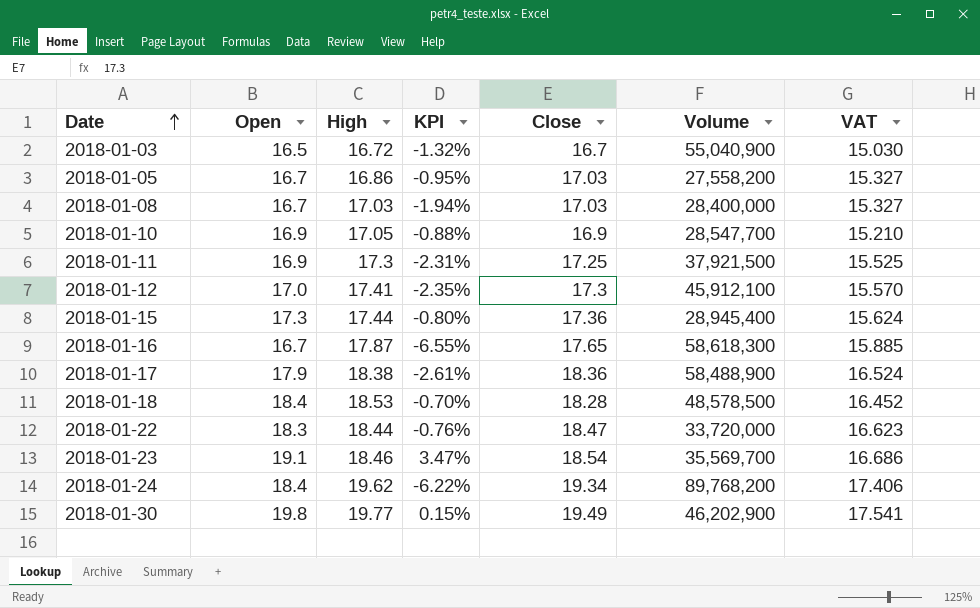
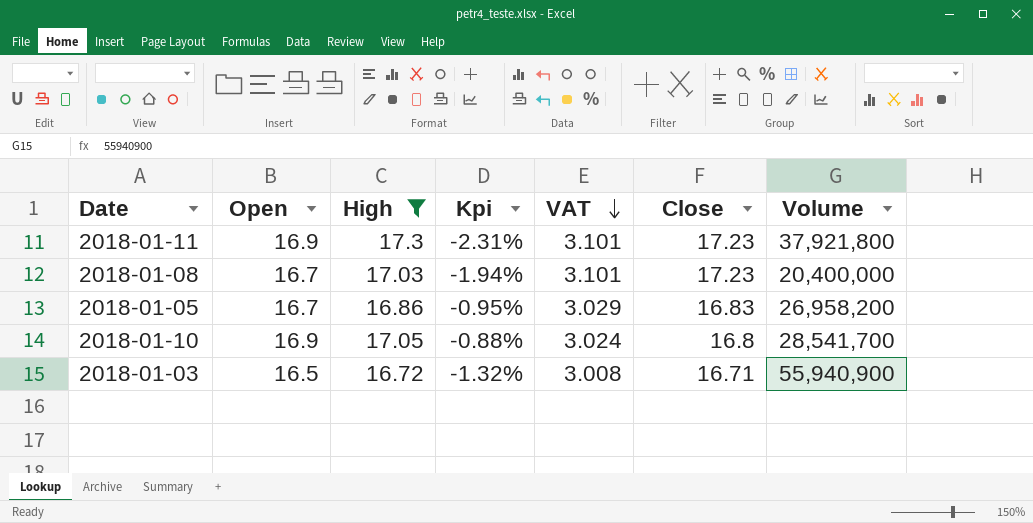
filter: none -> High <= 17.3
row order: Date ascending -> VAT descending
column name: KPI -> Kpi
column VAT | formula: [Close] * 0.9 -> [Close] * 0.18
column VAT | position: 7 -> 5
2018-01-11 | Close: 17.25 -> 17.23
2018-01-11 | Volume: 37,921,500 -> 37,921,800
2018-01-08 | Close: 17.03 -> 17.23
2018-01-08 | Volume: 28,400,000 -> 20,400,000
2018-01-05 | Close: 17.03 -> 16.83
2018-01-05 | Volume: 27,558,200 -> 26,958,200
2018-01-10 | Close: 16.9 -> 16.8
2018-01-10 | Volume: 28,547,700 -> 28,541,700
2018-01-03 | Close: 16.7 -> 16.71
2018-01-03 | Volume: 55,040,900 -> 55,940,900

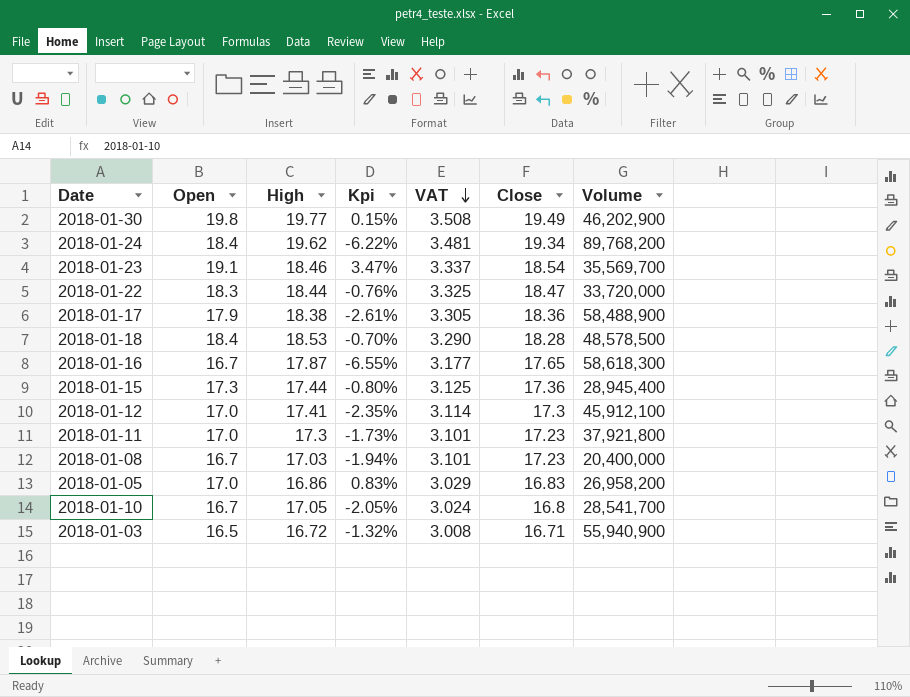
filter: High <= 17.3 -> none
2018-01-11 | Open: 16.9 -> 17.0
2018-01-11 | Kpi: -2.31% -> -1.73%
2018-01-05 | Open: 16.7 -> 17.0
2018-01-05 | Kpi: -0.95% -> 0.83%
2018-01-10 | Open: 16.9 -> 16.7
2018-01-10 | Kpi: -0.88% -> -2.05%

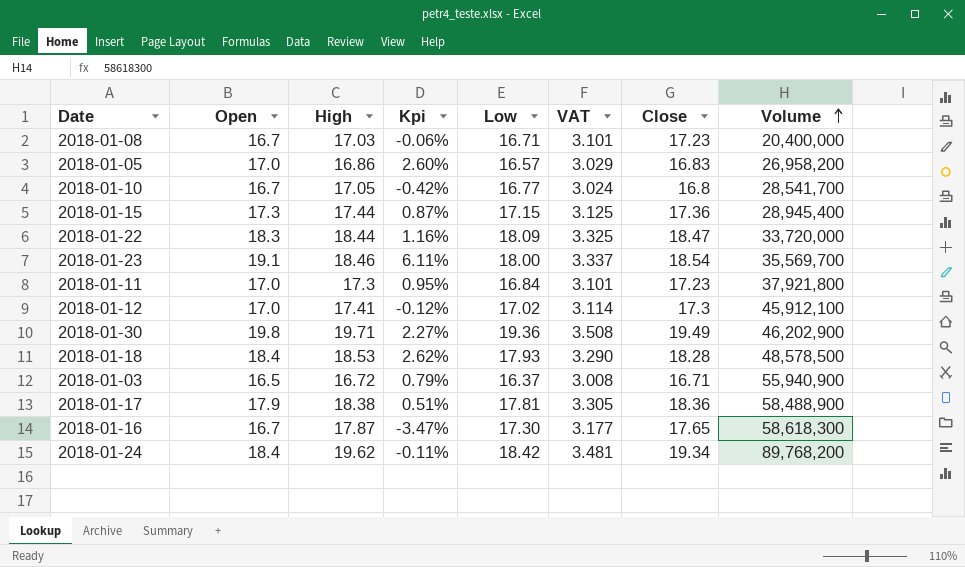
row order: VAT descending -> Volume ascending
column Kpi | formula: ([Open] - [High]) / [High] -> ([Open] - [Low]) / [Low]
column Low | position: none -> 5
2018-01-30 | High: 19.77 -> 19.71

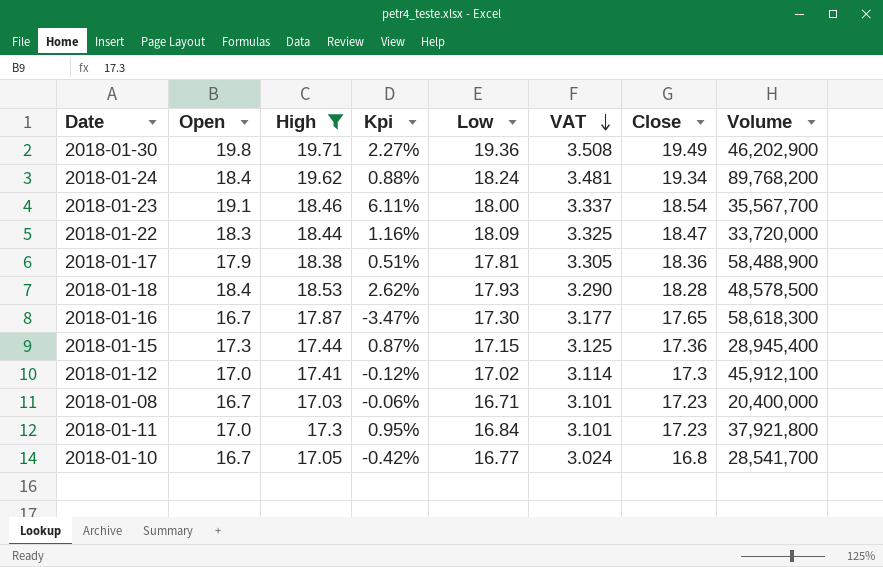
filter: none -> High >= 17.03
row order: Volume ascending -> VAT descending
2018-01-24 | Kpi: -0.11% -> 0.88%
2018-01-24 | Low: 18.42 -> 18.24
2018-01-23 | Volume: 35,569,700 -> 35,567,700

